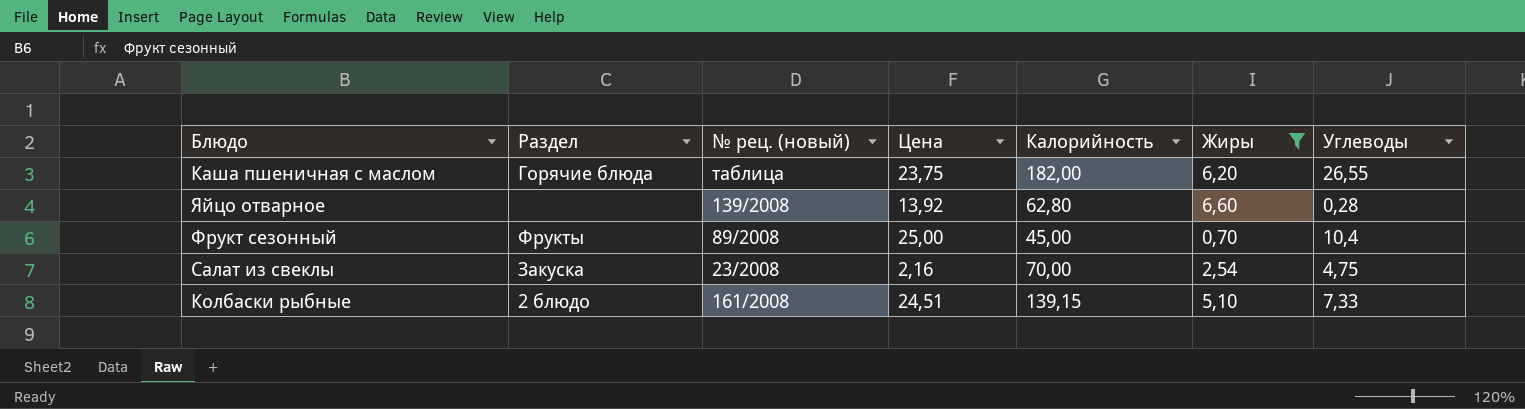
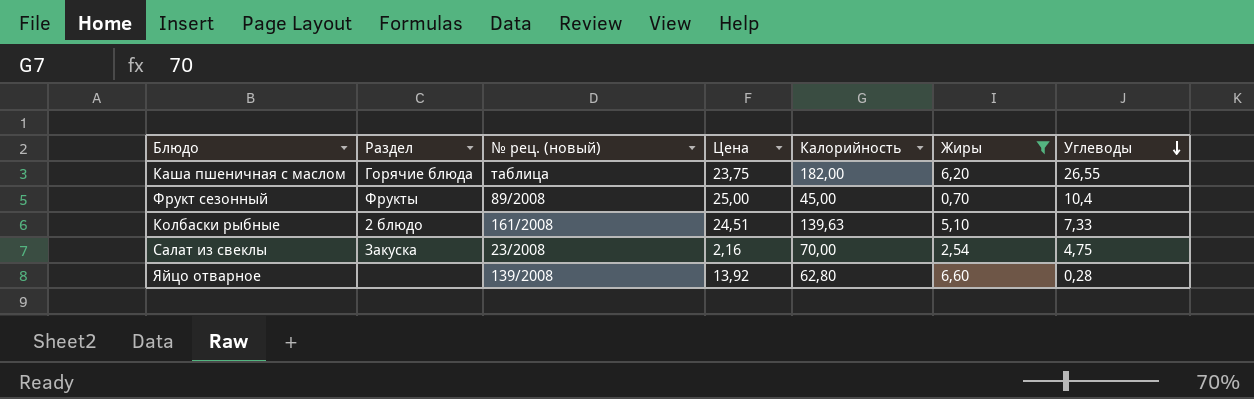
row order: none -> Углеводы descending
Колбаски рыбные | Калорийность: 139,15 -> 139,63

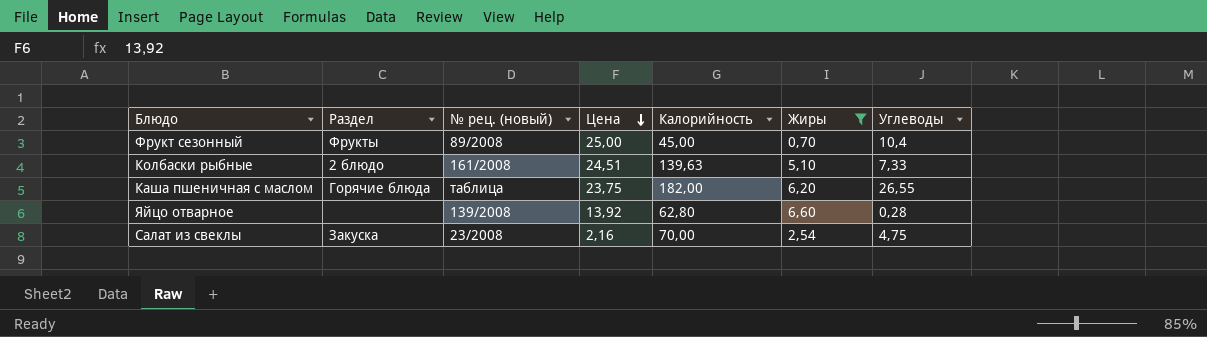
row order: Углеводы descending -> Цена descending

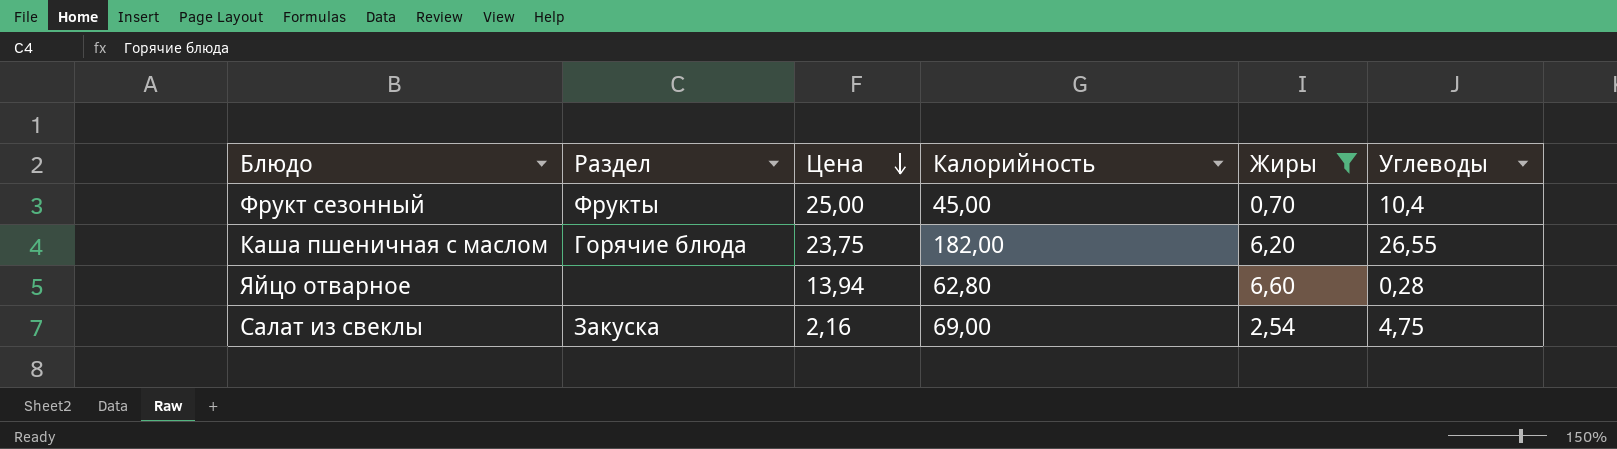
column № рец. (новый) | position: 3 -> none
row Колбаски рыбные: 2 блюдо | 161/2008 | 24,51 | 139,63 | 5,10 | 7,33 -> none
Яйцо отварное | Цена: 13,92 -> 13,94
Салат из свеклы | Калорийность: 70,00 -> 69,00

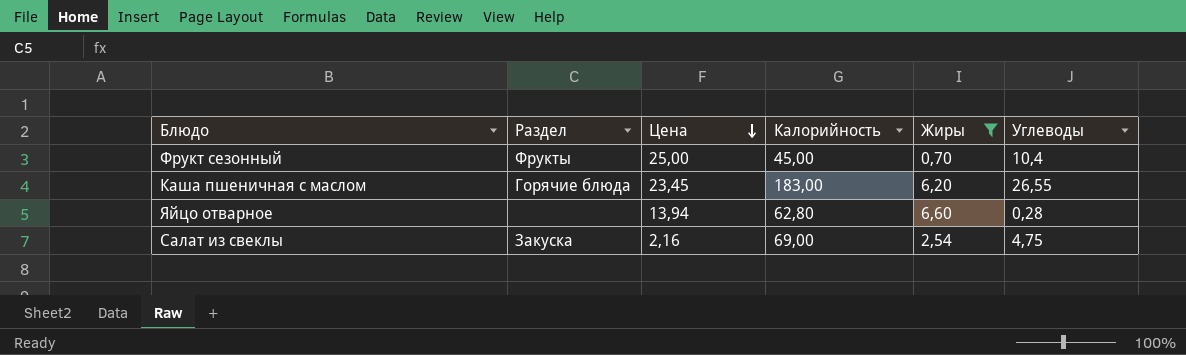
Каша пшеничная с маслом | Цена: 23,75 -> 23,45
Каша пшеничная с маслом | Калорийность: 182,00 -> 183,00

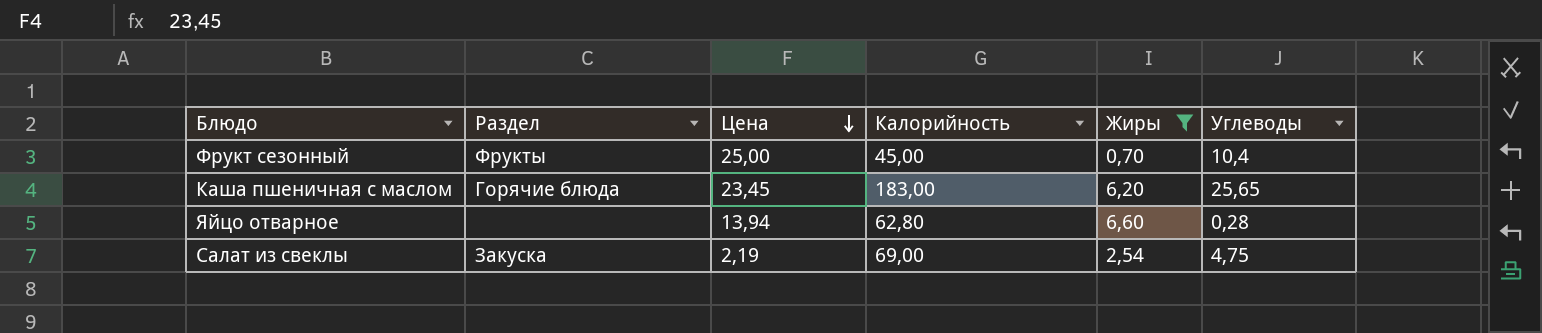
Каша пшеничная с маслом | Углеводы: 26,55 -> 25,65
Салат из свеклы | Цена: 2,16 -> 2,19

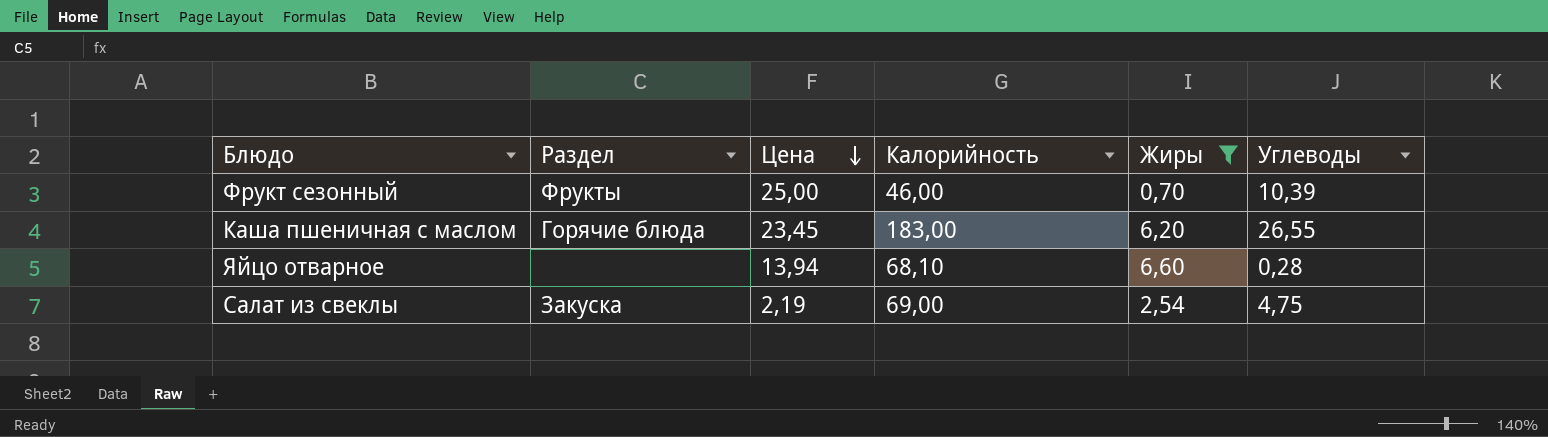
Фрукт сезонный | Калорийность: 45,00 -> 46,00
Фрукт сезонный | Углеводы: 10,4 -> 10,39
Каша пшеничная с маслом | Углеводы: 25,65 -> 26,55
Яйцо отварное | Калорийность: 62,80 -> 68,10

